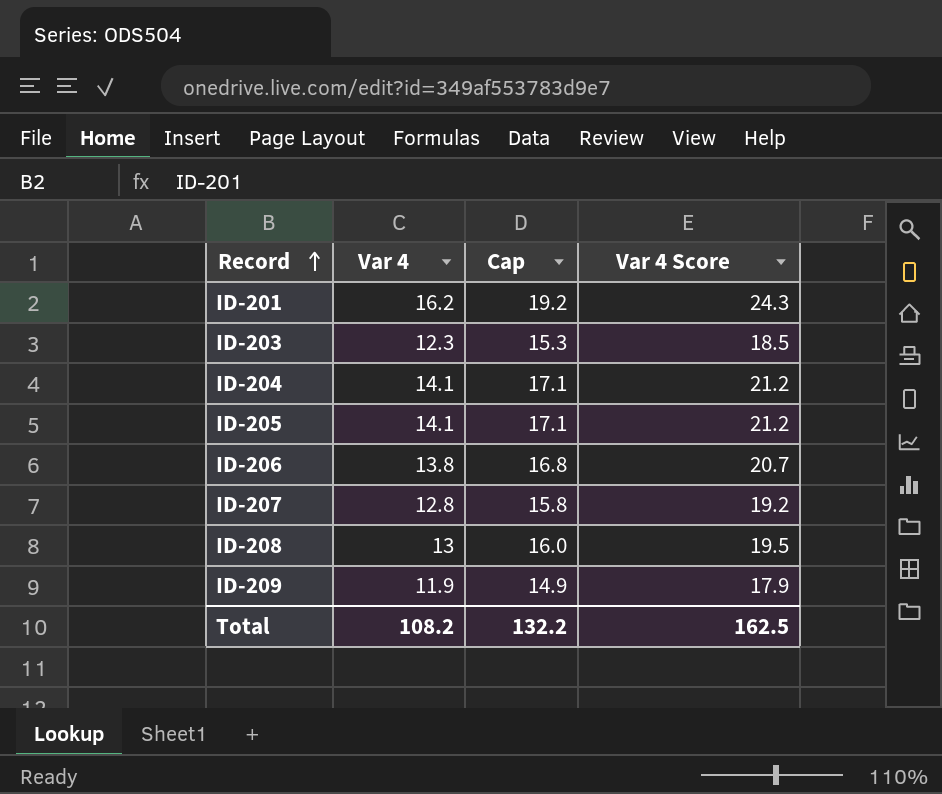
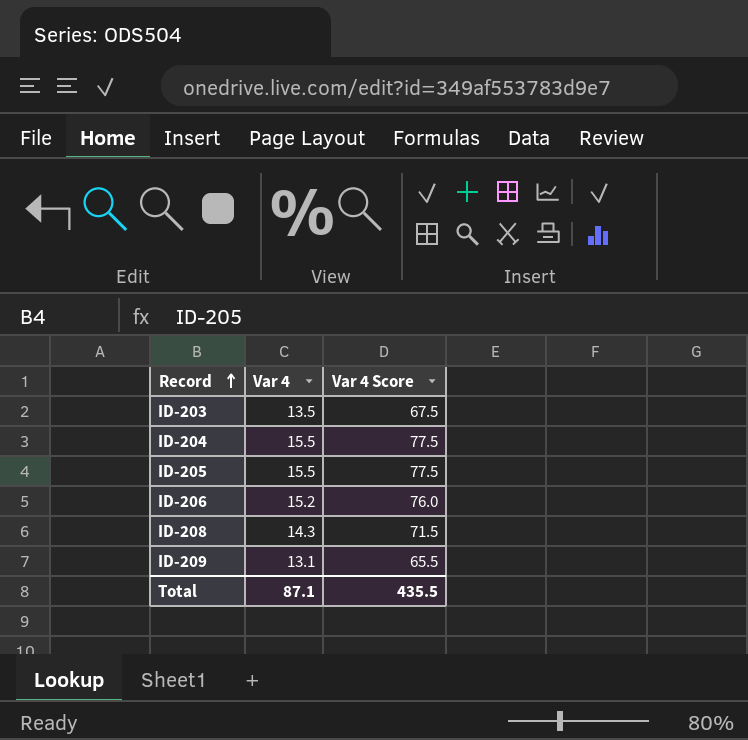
column Cap | formula: [Var 4] + 3 -> none
column Var 4 Score | formula: [Var 4] * 1.5 -> [Var 4] * 5
row ID-201: 16.2 | 19.2 | 24.3 -> none
row ID-207: 12.8 | 15.8 | 19.2 -> none
ID-203 | Var 4: 12.3 -> 13.5
ID-204 | Var 4: 14.1 -> 15.5
ID-205 | Var 4: 14.1 -> 15.5
ID-206 | Var 4: 13.8 -> 15.2
ID-208 | Var 4: 13 -> 14.3
ID-209 | Var 4: 11.9 -> 13.1
Total | Var 4: 108.2 -> 87.1
Total | Var 4 Score: 162.5 -> 435.5

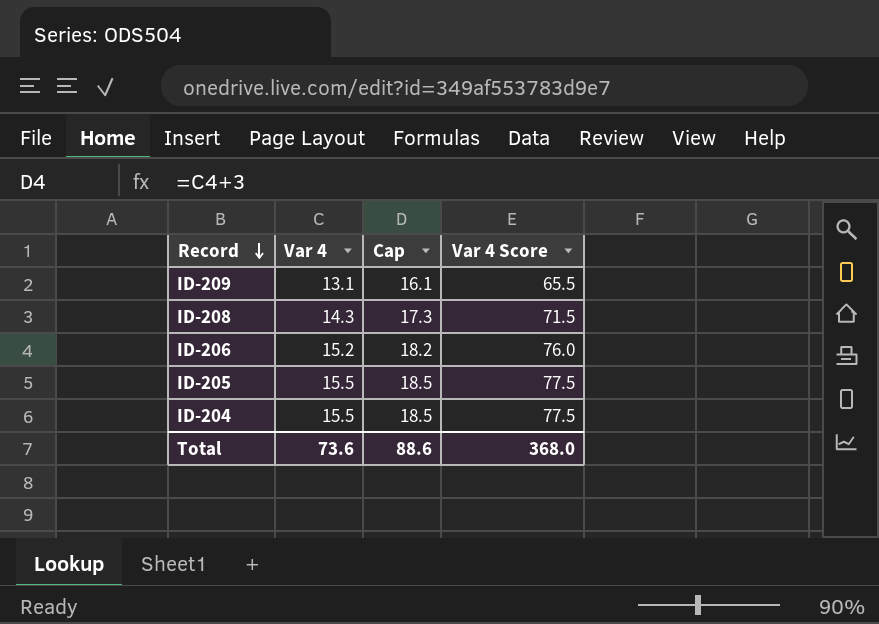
row order: Record ascending -> Record descending
column Cap | formula: none -> [Var 4] + 3
row ID-203: 13.5 | 67.5 -> none
Total | Var 4: 87.1 -> 73.6
Total | Var 4 Score: 435.5 -> 368.0

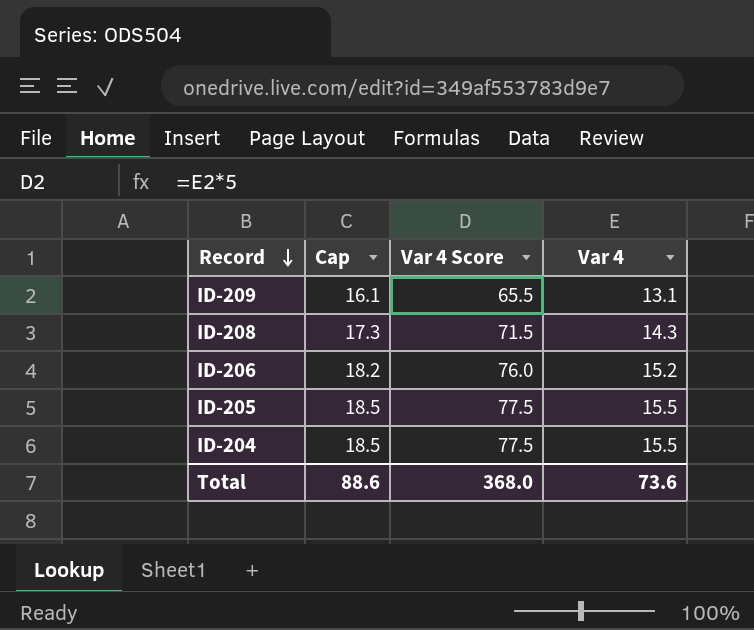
column Var 4 | position: 2 -> 4

